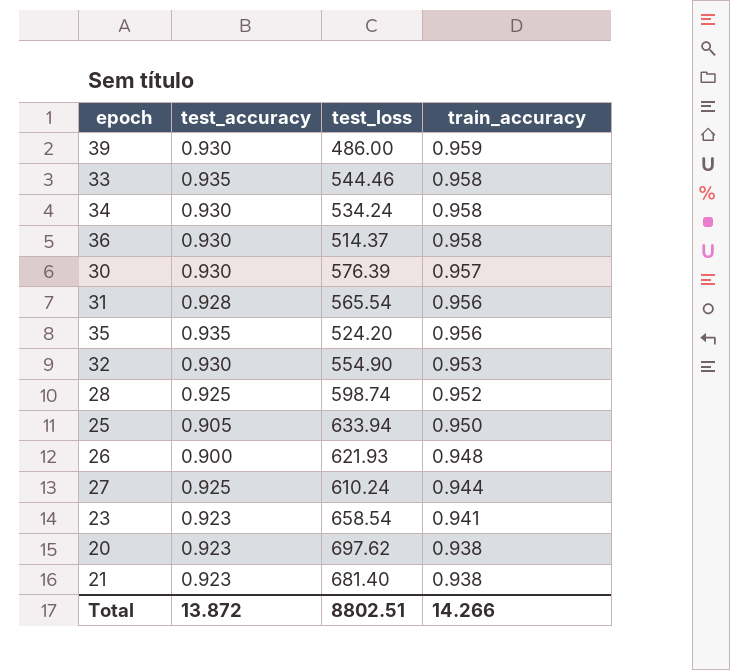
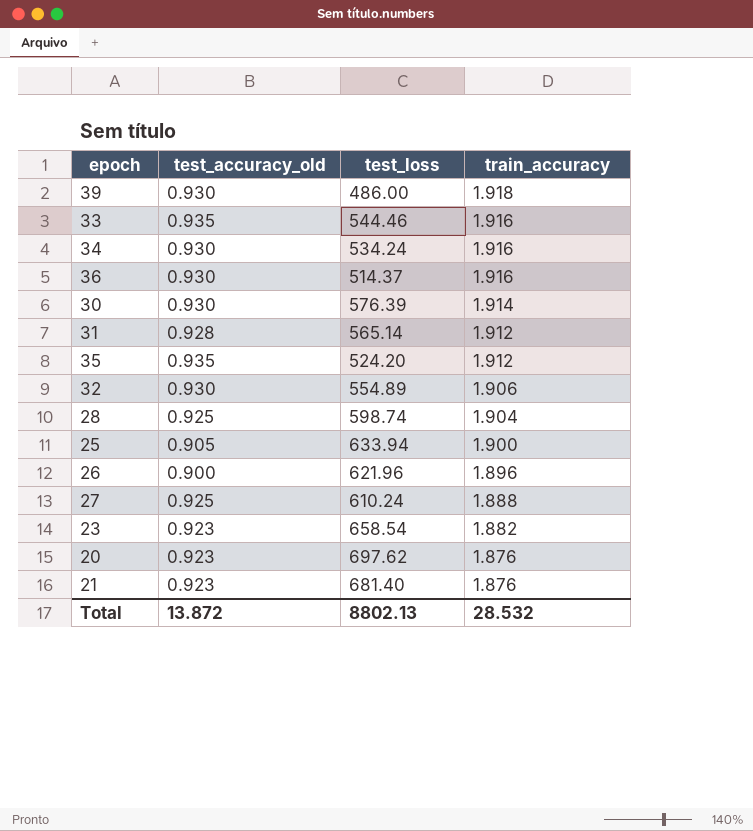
column name: test_accuracy -> test_accuracy_old
39 | train_accuracy: 0.959 -> 1.918
33 | train_accuracy: 0.958 -> 1.916
34 | train_accuracy: 0.958 -> 1.916
36 | train_accuracy: 0.958 -> 1.916
30 | train_accuracy: 0.957 -> 1.914
31 | test_loss: 565.54 -> 565.14
31 | train_accuracy: 0.956 -> 1.912
35 | train_accuracy: 0.956 -> 1.912
32 | test_loss: 554.90 -> 554.89
32 | train_accuracy: 0.953 -> 1.906
28 | train_accuracy: 0.952 -> 1.904
25 | train_accuracy: 0.950 -> 1.900
26 | test_loss: 621.93 -> 621.96
26 | train_accuracy: 0.948 -> 1.896
27 | train_accuracy: 0.944 -> 1.888
23 | train_accuracy: 0.941 -> 1.882
20 | train_accuracy: 0.938 -> 1.876
21 | train_accuracy: 0.938 -> 1.876
Total | test_loss: 8802.51 -> 8802.13
Total | train_accuracy: 14.266 -> 28.532

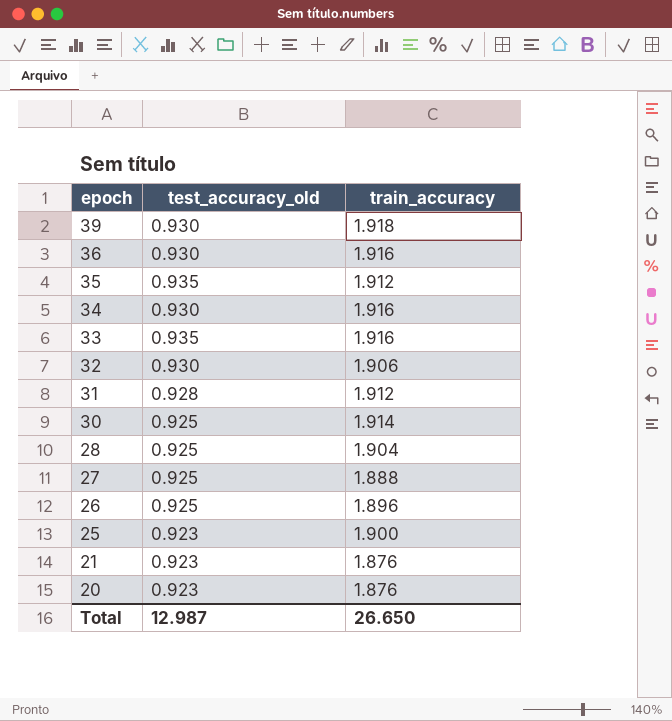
row order: train_accuracy descending -> epoch descending
column test_loss | position: 3 -> none
row 23: 0.923 | 658.54 | 1.882 -> none
30 | test_accuracy_old: 0.930 -> 0.925
26 | test_accuracy_old: 0.900 -> 0.925
25 | test_accuracy_old: 0.905 -> 0.923
Total | test_accuracy_old: 13.872 -> 12.987
Total | train_accuracy: 28.532 -> 26.650

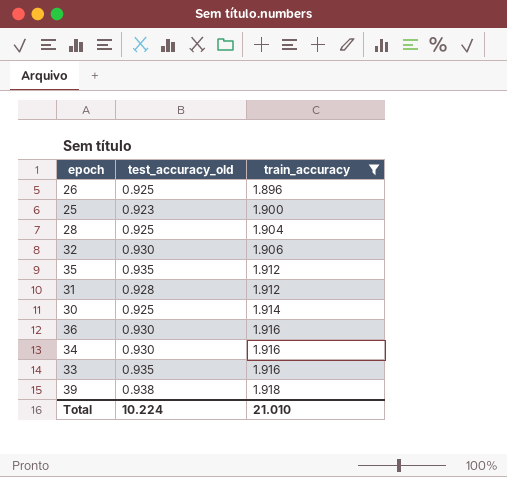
filter: none -> train_accuracy >= 1.896
row order: epoch descending -> train_accuracy ascending
39 | test_accuracy_old: 0.930 -> 0.938
Total | test_accuracy_old: 12.987 -> 10.224
Total | train_accuracy: 26.650 -> 21.010

